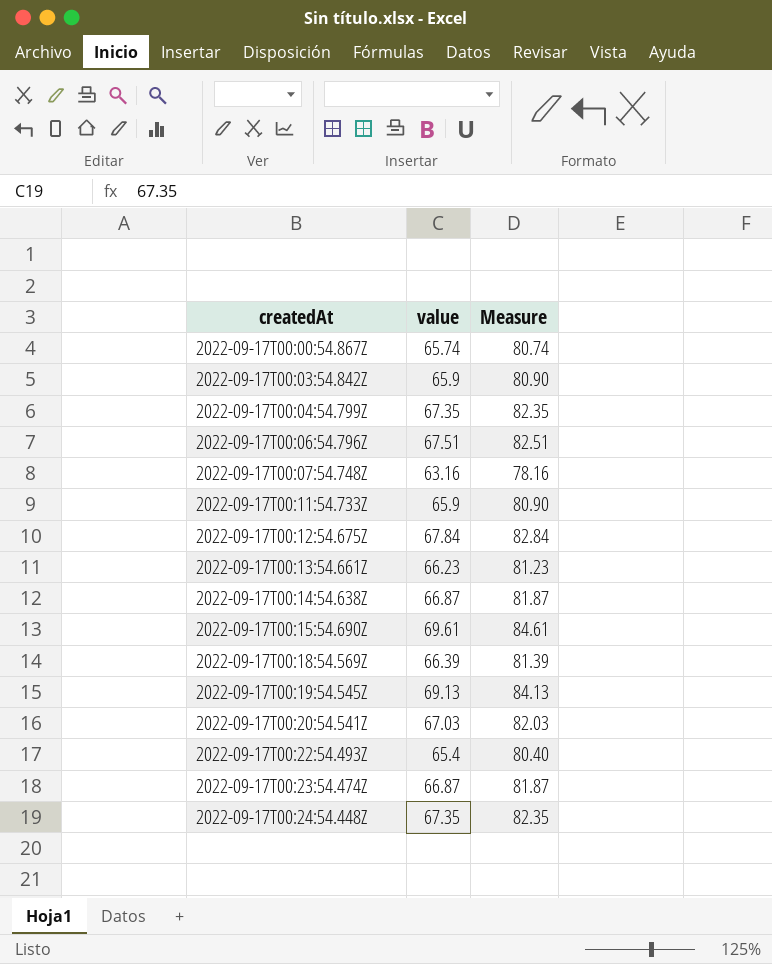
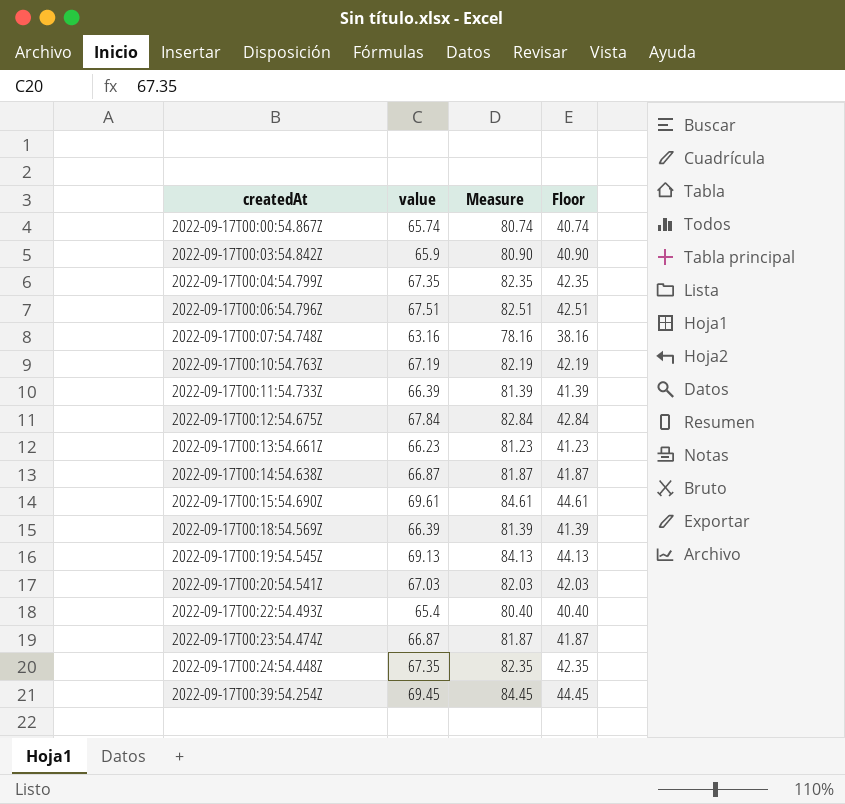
column Floor | formula: none -> [value] - 25
row 2022-09-17T00:10:54.763Z: none -> 67.19 | 82.19 | 42.19
2022-09-17T00:11:54.733Z | value: 65.9 -> 66.39
2022-09-17T00:11:54.733Z | Measure: 80.90 -> 81.39
row 2022-09-17T00:39:54.254Z: none -> 69.45 | 84.45 | 44.45

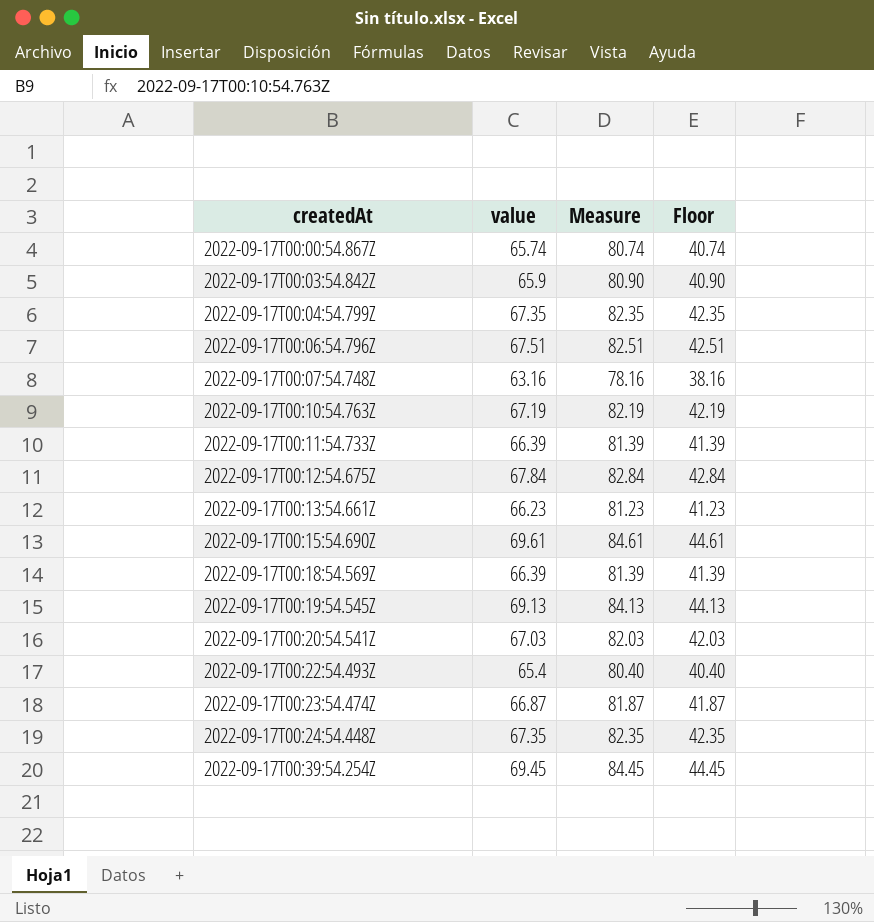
row 2022-09-17T00:14:54.638Z: 66.87 | 81.87 | 41.87 -> none

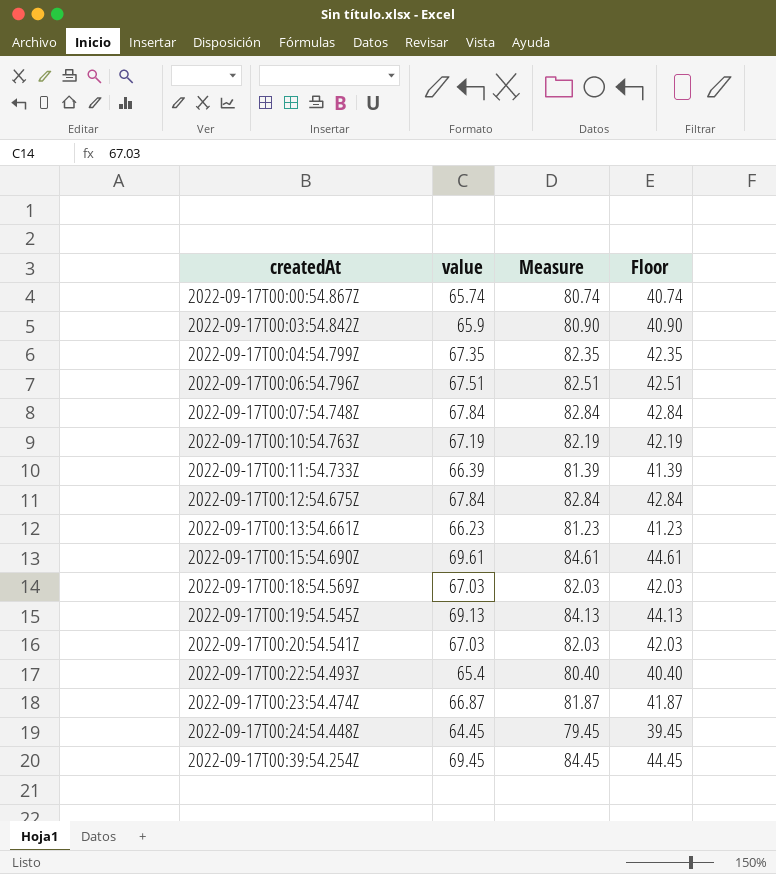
2022-09-17T00:07:54.748Z | value: 63.16 -> 67.84
2022-09-17T00:07:54.748Z | Measure: 78.16 -> 82.84
2022-09-17T00:07:54.748Z | Floor: 38.16 -> 42.84
2022-09-17T00:18:54.569Z | value: 66.39 -> 67.03
2022-09-17T00:18:54.569Z | Measure: 81.39 -> 82.03
2022-09-17T00:18:54.569Z | Floor: 41.39 -> 42.03
2022-09-17T00:24:54.448Z | value: 67.35 -> 64.45
2022-09-17T00:24:54.448Z | Measure: 82.35 -> 79.45
2022-09-17T00:24:54.448Z | Floor: 42.35 -> 39.45

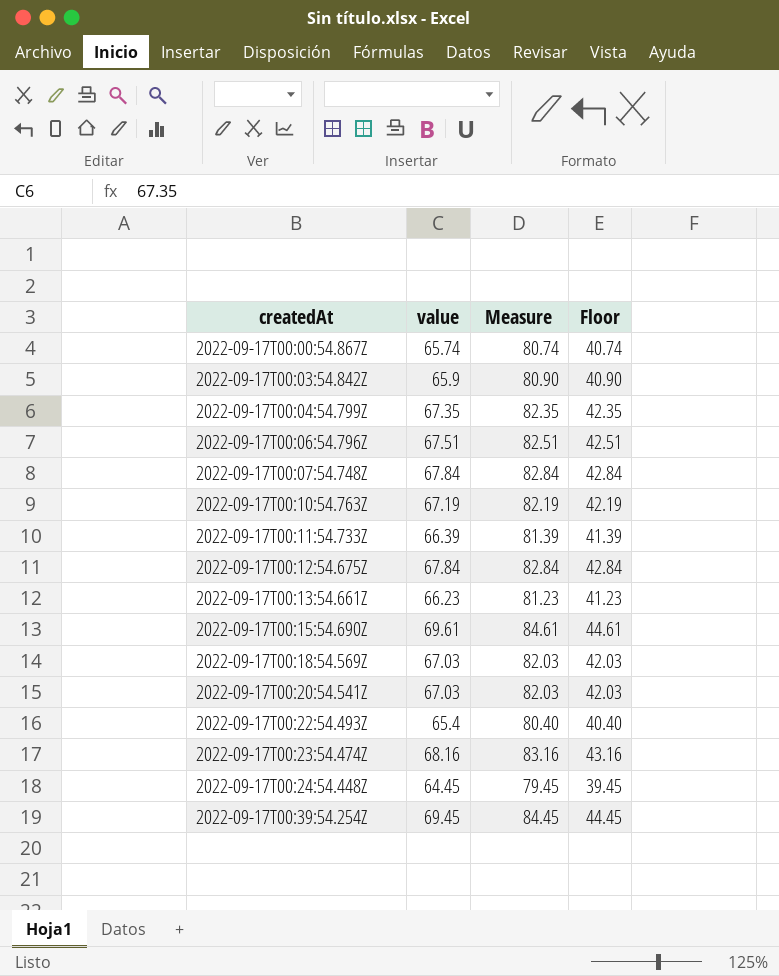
row 2022-09-17T00:19:54.545Z: 69.13 | 84.13 | 44.13 -> none
2022-09-17T00:23:54.474Z | value: 66.87 -> 68.16
2022-09-17T00:23:54.474Z | Measure: 81.87 -> 83.16
2022-09-17T00:23:54.474Z | Floor: 41.87 -> 43.16

